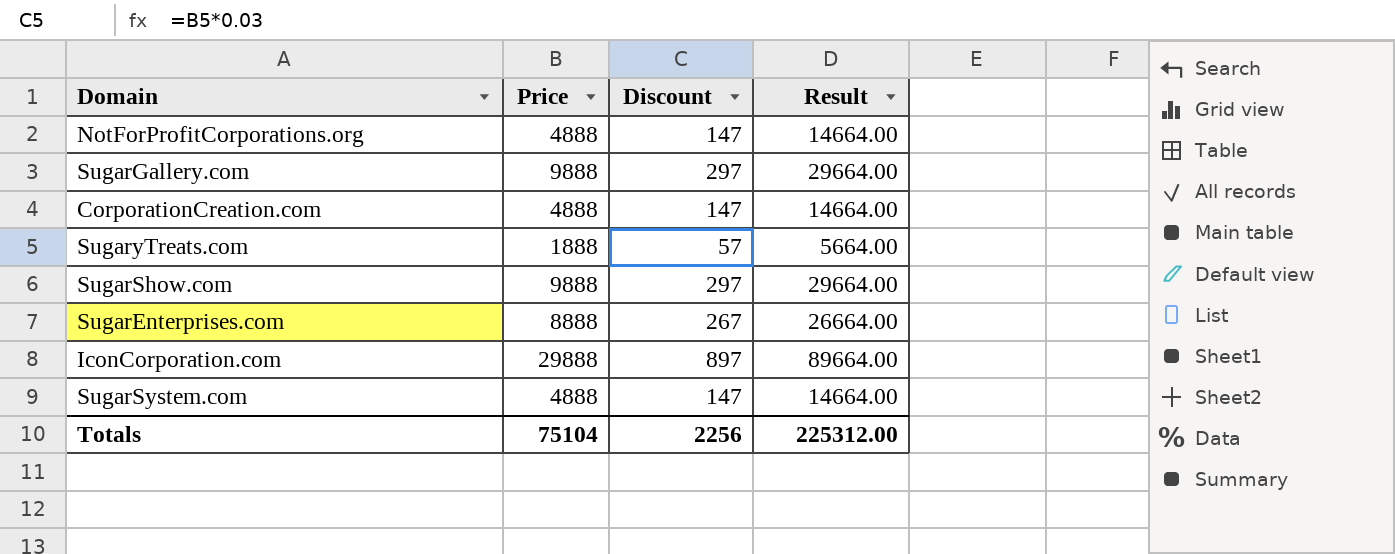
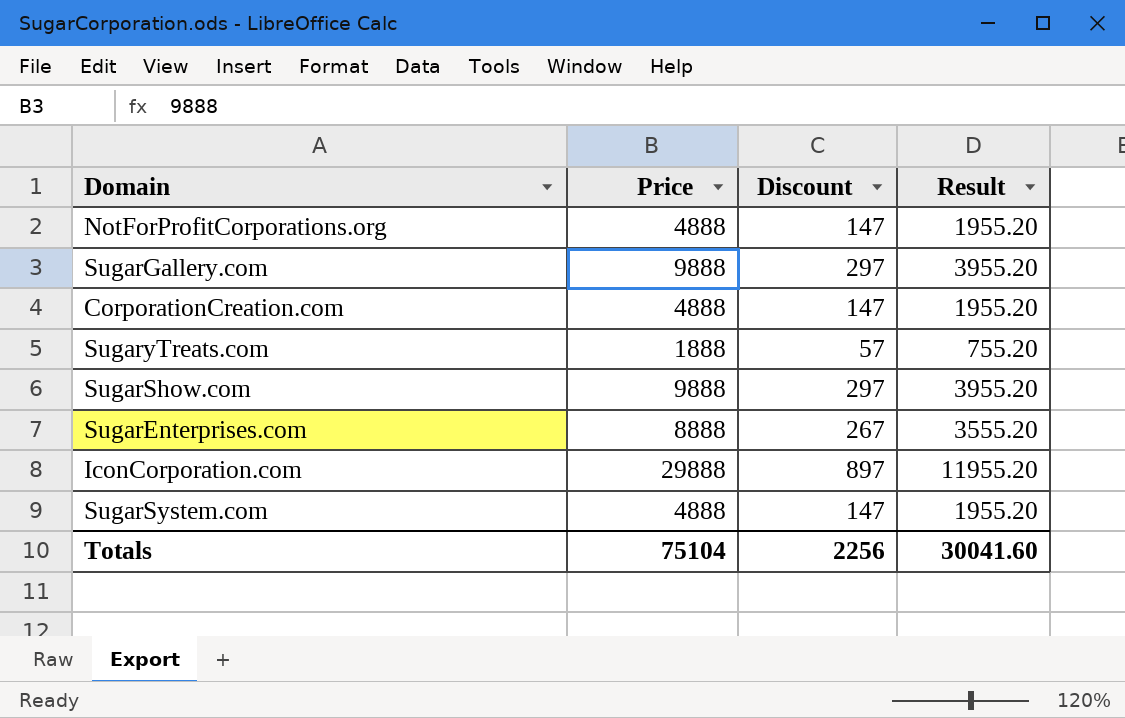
column Result | formula: [Price] * 3 -> [Price] * 0.4
Totals | Result: 225312.00 -> 30041.60

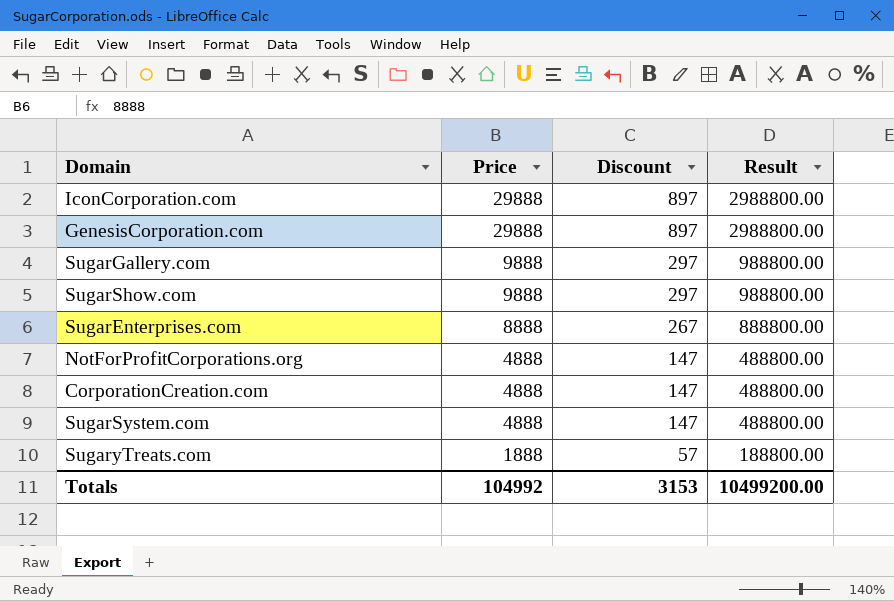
row order: none -> Price descending
column Result | formula: [Price] * 0.4 -> [Price] * 100
row GenesisCorporation.com: none -> 29888 | 897 | 2988800.00
Totals | Price: 75104 -> 104992
Totals | Discount: 2256 -> 3153
Totals | Result: 30041.60 -> 10499200.00

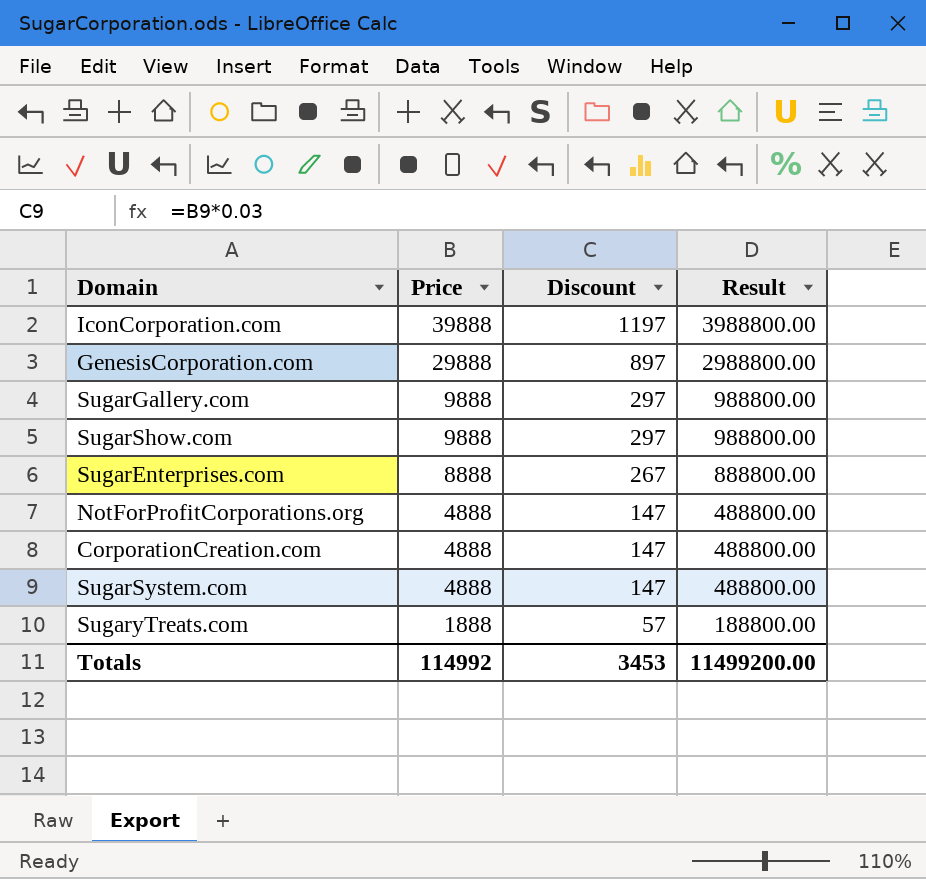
IconCorporation.com | Price: 29888 -> 39888
IconCorporation.com | Discount: 897 -> 1197
IconCorporation.com | Result: 2988800.00 -> 3988800.00
Totals | Price: 104992 -> 114992
Totals | Discount: 3153 -> 3453
Totals | Result: 10499200.00 -> 11499200.00

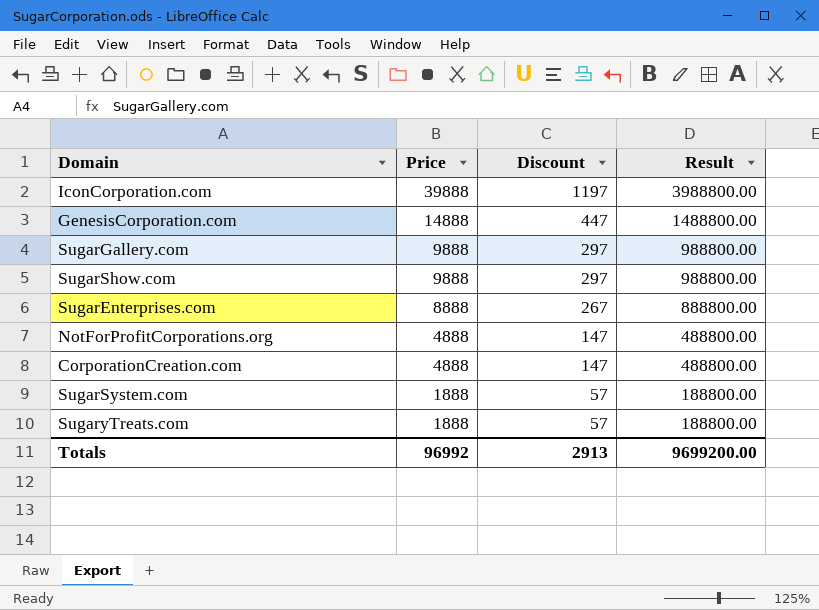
GenesisCorporation.com | Price: 29888 -> 14888
GenesisCorporation.com | Discount: 897 -> 447
GenesisCorporation.com | Result: 2988800.00 -> 1488800.00
SugarSystem.com | Price: 4888 -> 1888
SugarSystem.com | Discount: 147 -> 57
SugarSystem.com | Result: 488800.00 -> 188800.00
Totals | Price: 114992 -> 96992
Totals | Discount: 3453 -> 2913
Totals | Result: 11499200.00 -> 9699200.00

